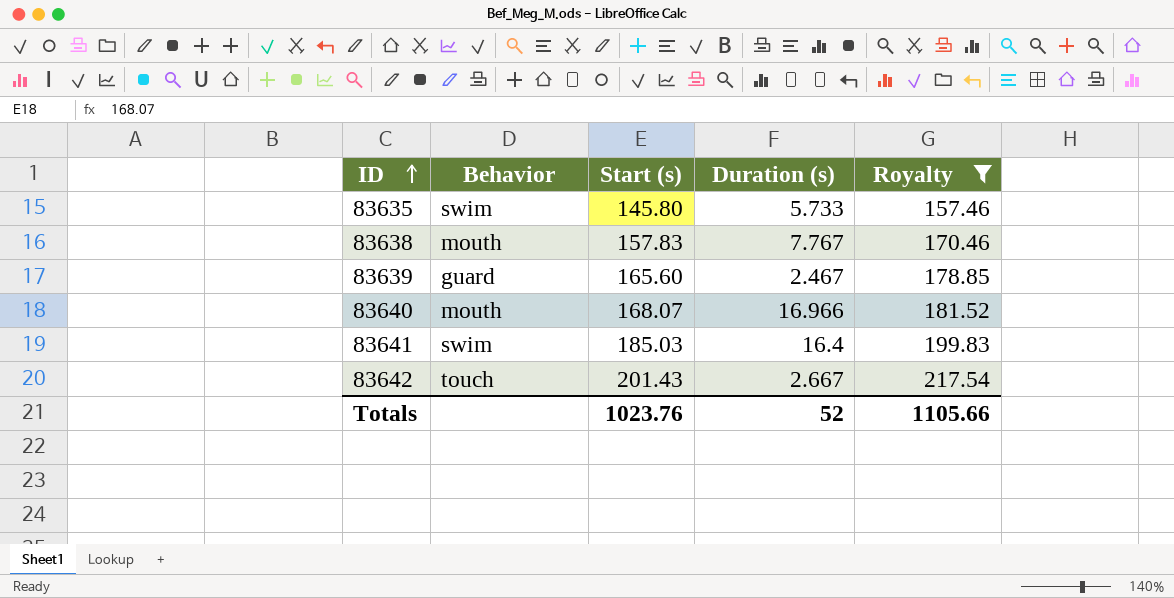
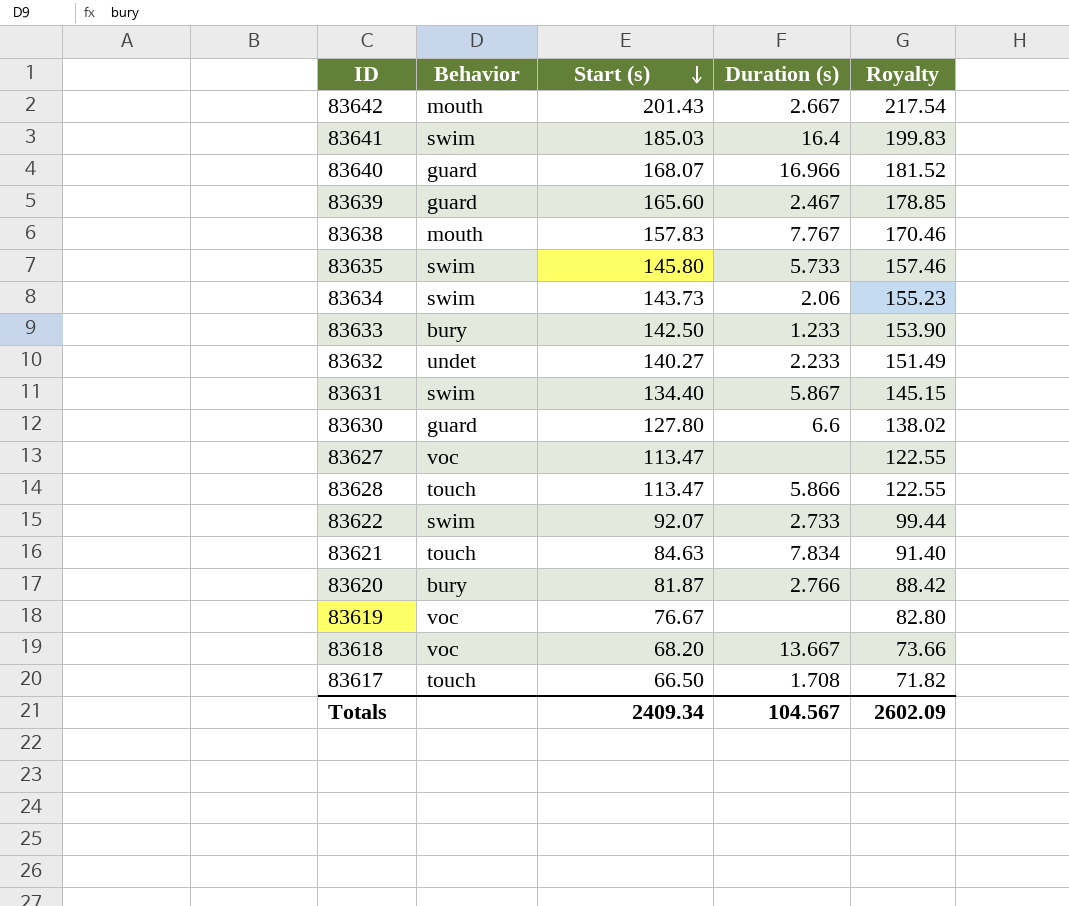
filter: Royalty >= 157.46 -> none
row order: ID ascending -> Start (s) descending
83642 | Behavior: touch -> mouth
83640 | Behavior: mouth -> guard
Totals | Start (s): 1023.76 -> 2409.34
Totals | Duration (s): 52 -> 104.567
Totals | Royalty: 1105.66 -> 2602.09

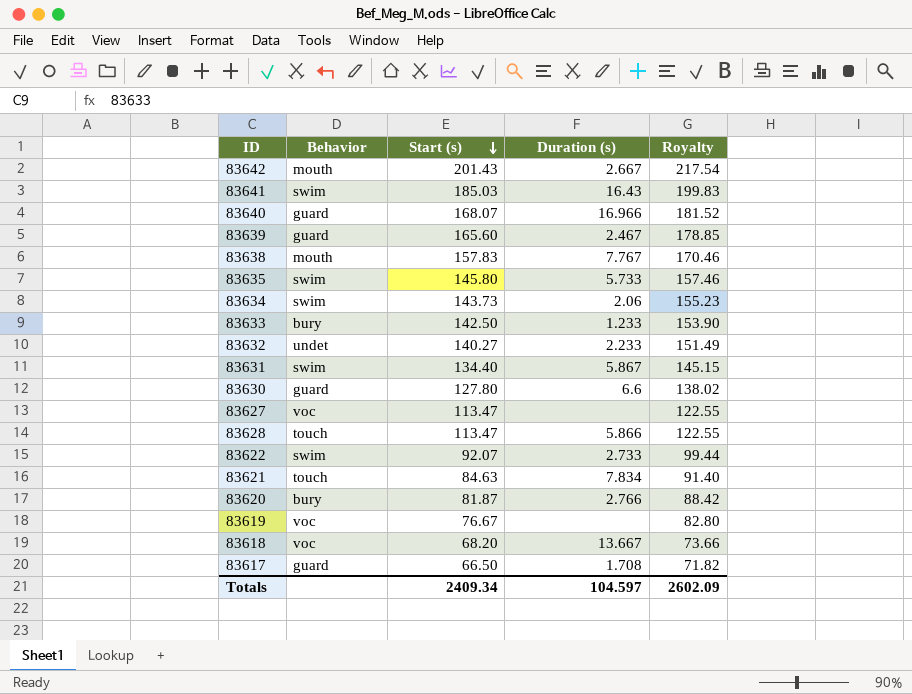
83641 | Duration (s): 16.4 -> 16.43
83617 | Behavior: touch -> guard
Totals | Duration (s): 104.567 -> 104.597

